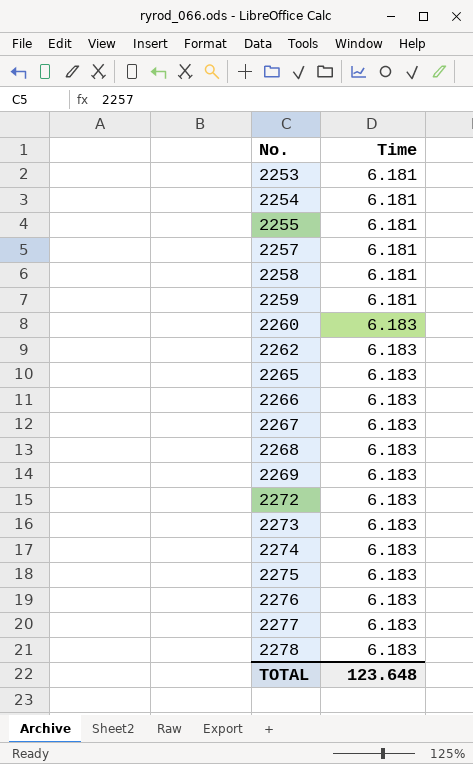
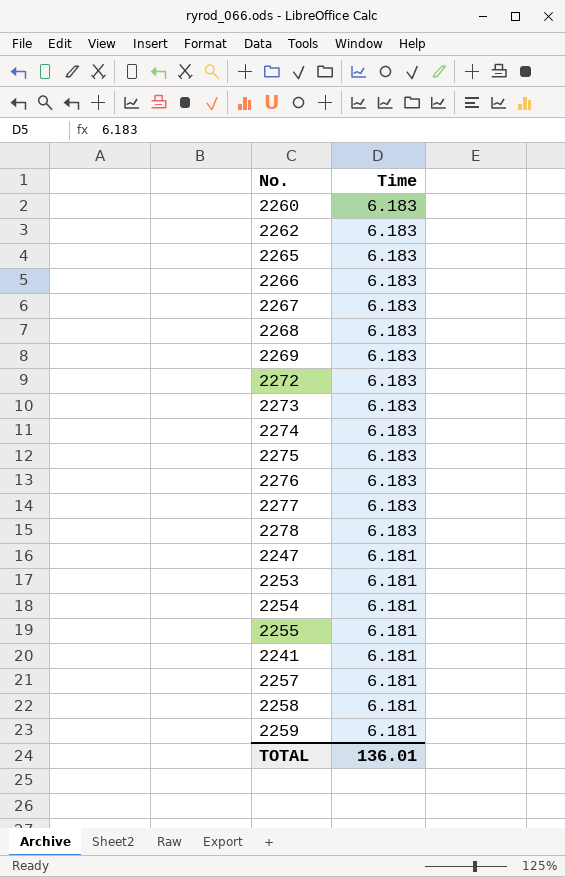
row order: No. ascending -> Time descending
row 2247: none -> 6.181
row 2241: none -> 6.181
TOTAL | Time: 123.648 -> 136.01

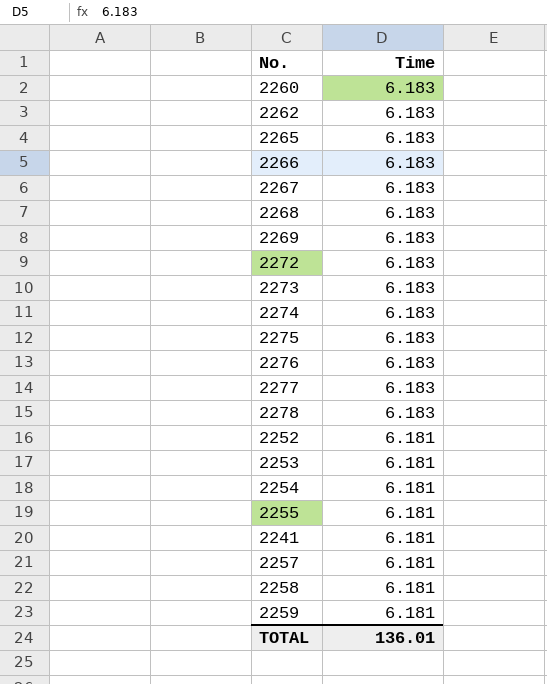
row 2247: 6.181 -> none
row 2252: none -> 6.181

